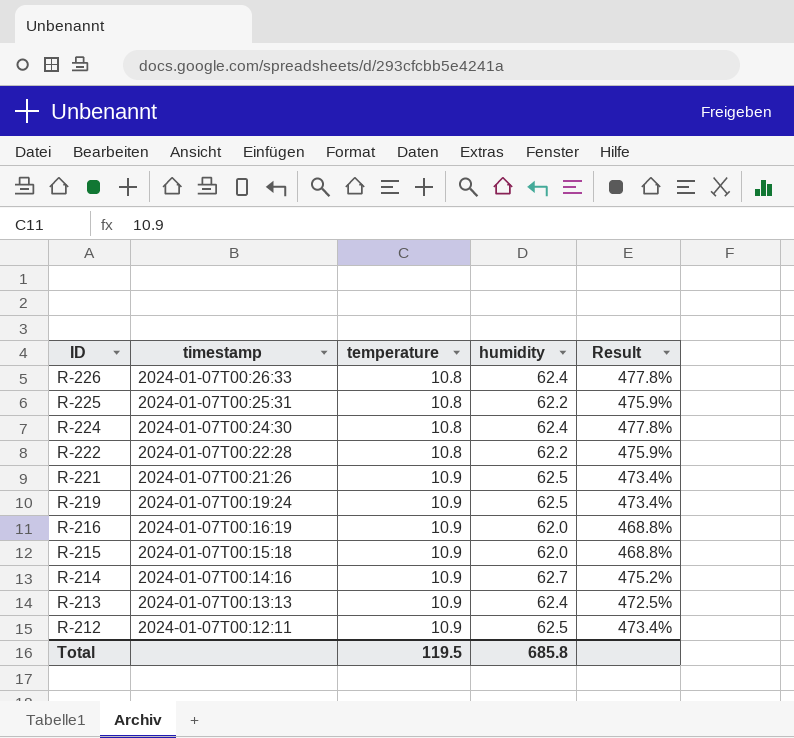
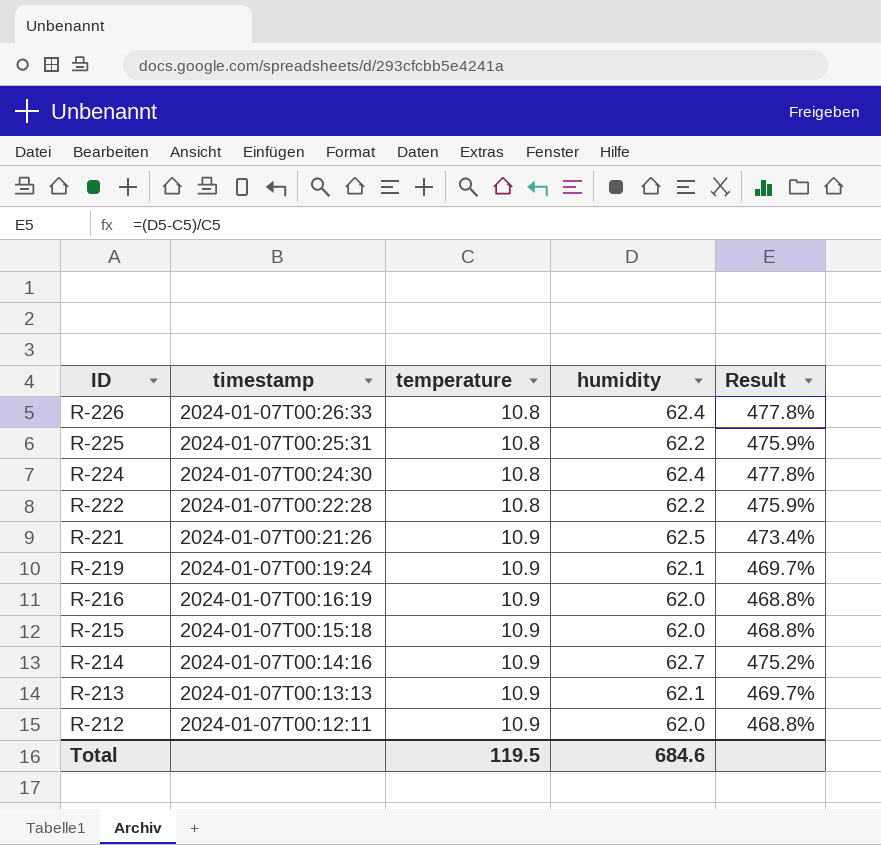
R-219 | humidity: 62.5 -> 62.1
R-219 | Result: 473.4% -> 469.7%
R-213 | humidity: 62.4 -> 62.1
R-213 | Result: 472.5% -> 469.7%
R-212 | humidity: 62.5 -> 62.0
R-212 | Result: 473.4% -> 468.8%
Total | humidity: 685.8 -> 684.6

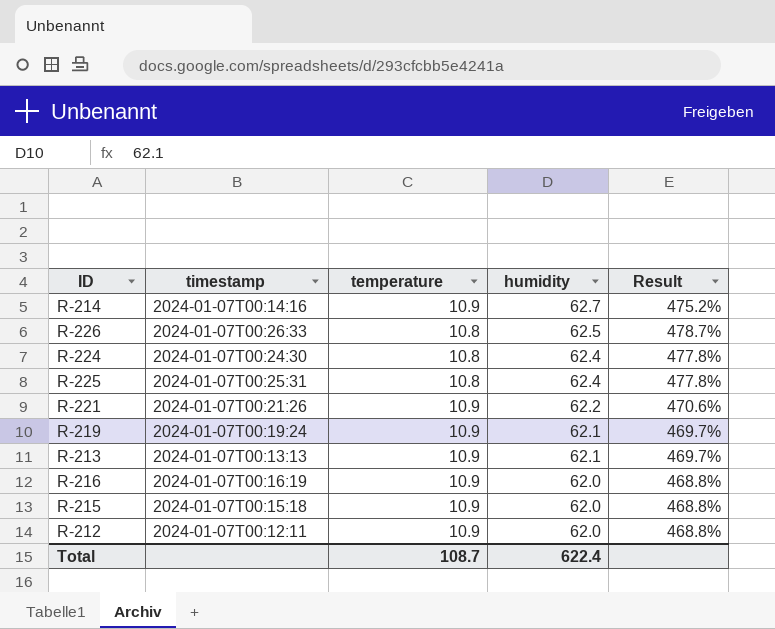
row order: ID descending -> humidity descending
row R-222: 2024-01-07T00:22:28 | 10.8 | 62.2 | 475.9% -> none
R-226 | humidity: 62.4 -> 62.5
R-226 | Result: 477.8% -> 478.7%
R-225 | humidity: 62.2 -> 62.4
R-225 | Result: 475.9% -> 477.8%
R-221 | humidity: 62.5 -> 62.2
R-221 | Result: 473.4% -> 470.6%
Total | temperature: 119.5 -> 108.7
Total | humidity: 684.6 -> 622.4

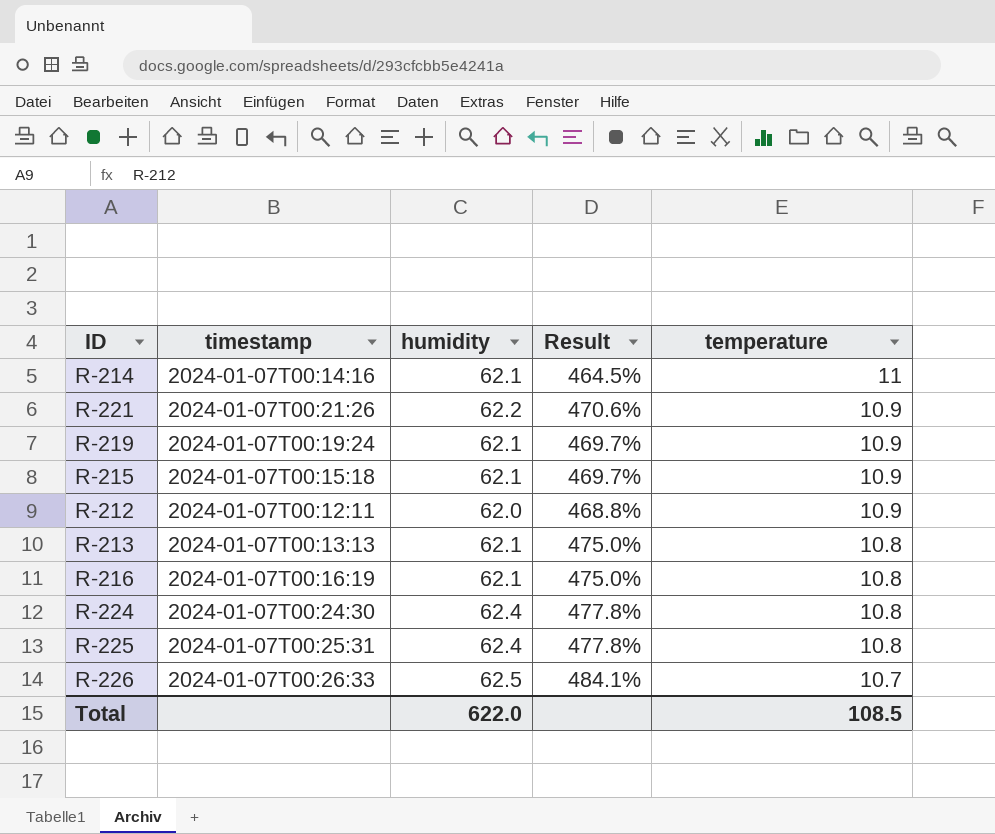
row order: humidity descending -> temperature descending
column temperature | position: 3 -> 5
R-214 | humidity: 62.7 -> 62.1
R-214 | Result: 475.2% -> 464.5%
R-214 | temperature: 10.9 -> 11
R-215 | humidity: 62.0 -> 62.1
R-215 | Result: 468.8% -> 469.7%
R-213 | Result: 469.7% -> 475.0%
R-213 | temperature: 10.9 -> 10.8
R-216 | humidity: 62.0 -> 62.1
R-216 | Result: 468.8% -> 475.0%
R-216 | temperature: 10.9 -> 10.8
R-226 | Result: 478.7% -> 484.1%
R-226 | temperature: 10.8 -> 10.7
Total | humidity: 622.4 -> 622.0
Total | temperature: 108.7 -> 108.5

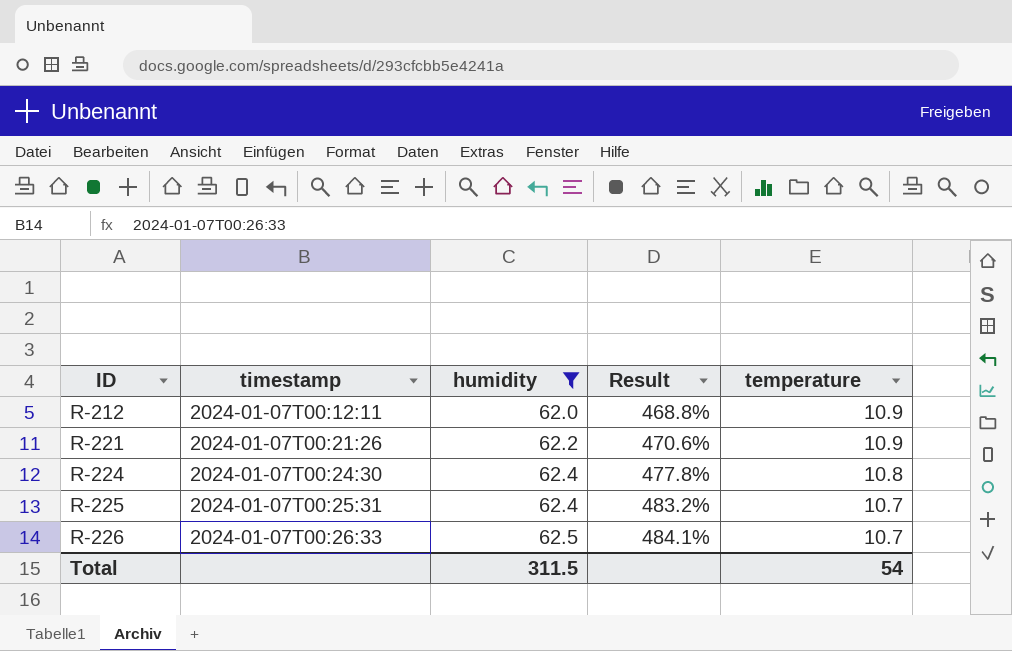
filter: none -> humidity != 62.1
row order: temperature descending -> ID ascending
R-225 | Result: 477.8% -> 483.2%
R-225 | temperature: 10.8 -> 10.7
Total | humidity: 622.0 -> 311.5
Total | temperature: 108.5 -> 54

